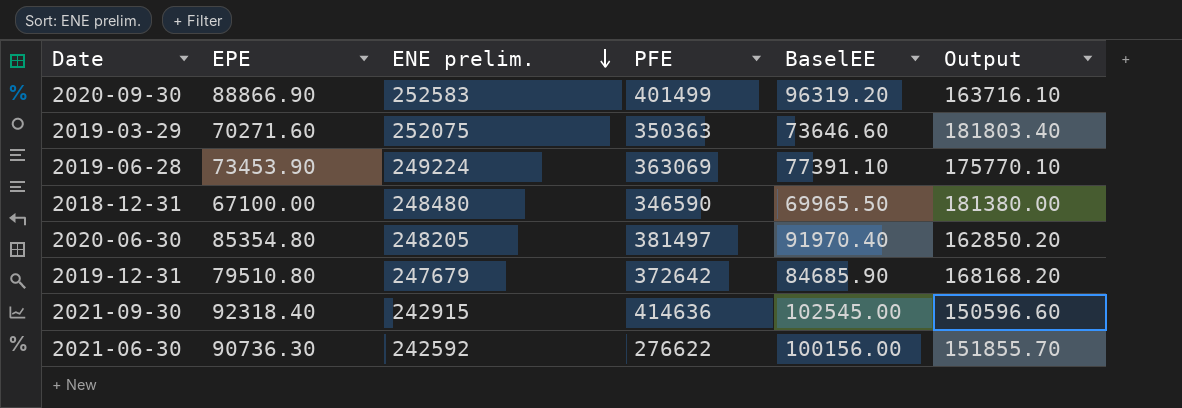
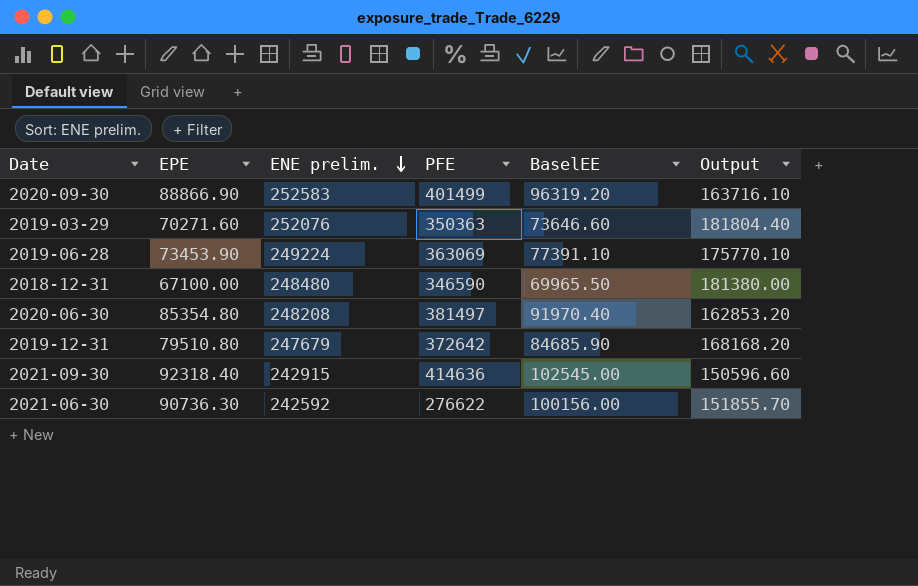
2019-03-29 | ENE prelim.: 252075 -> 252076
2019-03-29 | Output: 181803.40 -> 181804.40
2020-06-30 | ENE prelim.: 248205 -> 248208
2020-06-30 | Output: 162850.20 -> 162853.20

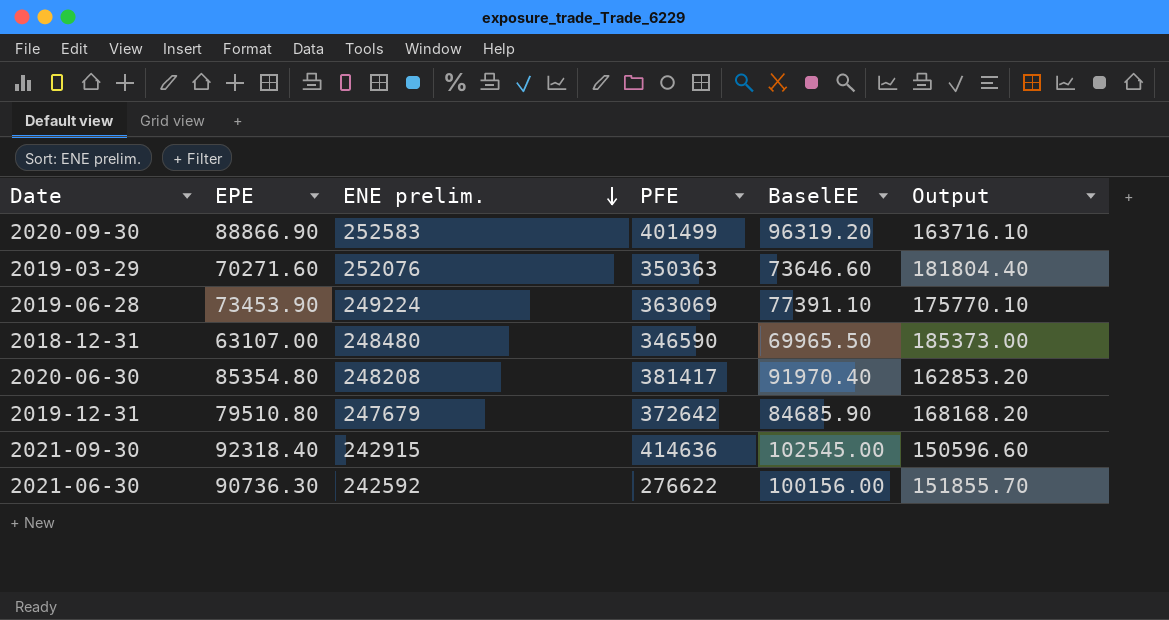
2018-12-31 | EPE: 67100.00 -> 63107.00
2018-12-31 | Output: 181380.00 -> 185373.00
2020-06-30 | PFE: 381497 -> 381417

